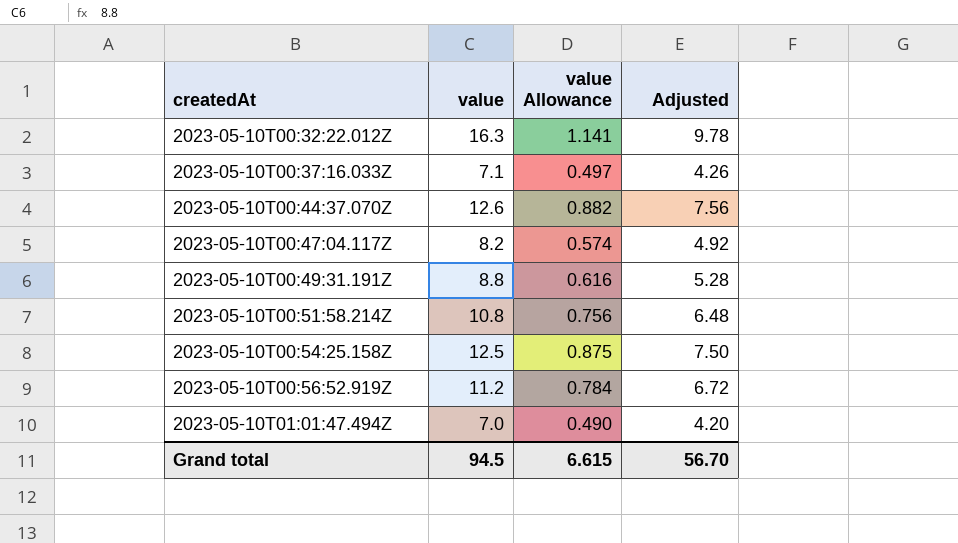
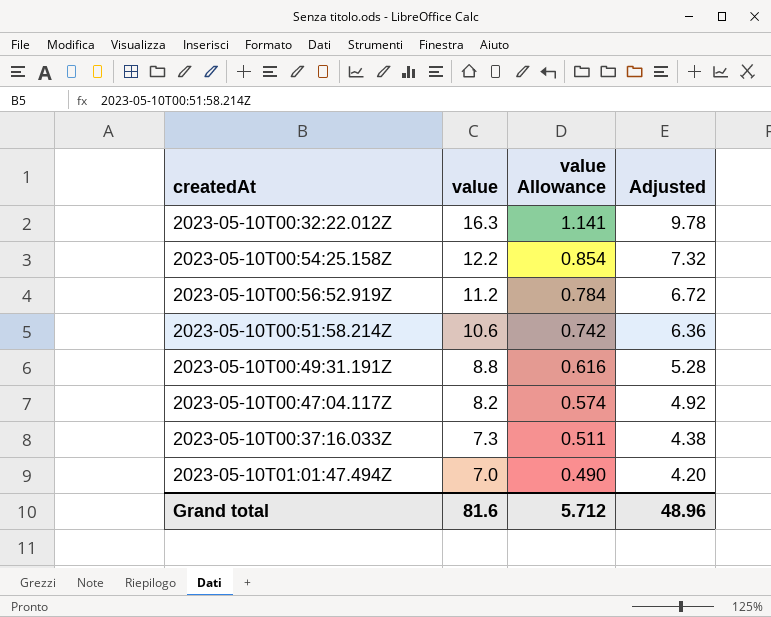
row order: createdAt ascending -> value descending
row 2023-05-10T00:44:37.070Z: 12.6 | 0.882 | 7.56 -> none
2023-05-10T00:54:25.158Z | value: 12.5 -> 12.2
2023-05-10T00:54:25.158Z | value Allowance: 0.875 -> 0.854
2023-05-10T00:54:25.158Z | Adjusted: 7.50 -> 7.32
2023-05-10T00:51:58.214Z | value: 10.8 -> 10.6
2023-05-10T00:51:58.214Z | value Allowance: 0.756 -> 0.742
2023-05-10T00:51:58.214Z | Adjusted: 6.48 -> 6.36
2023-05-10T00:37:16.033Z | value: 7.1 -> 7.3
2023-05-10T00:37:16.033Z | value Allowance: 0.497 -> 0.511
2023-05-10T00:37:16.033Z | Adjusted: 4.26 -> 4.38
Grand total | value: 94.5 -> 81.6
Grand total | value Allowance: 6.615 -> 5.712
Grand total | Adjusted: 56.70 -> 48.96

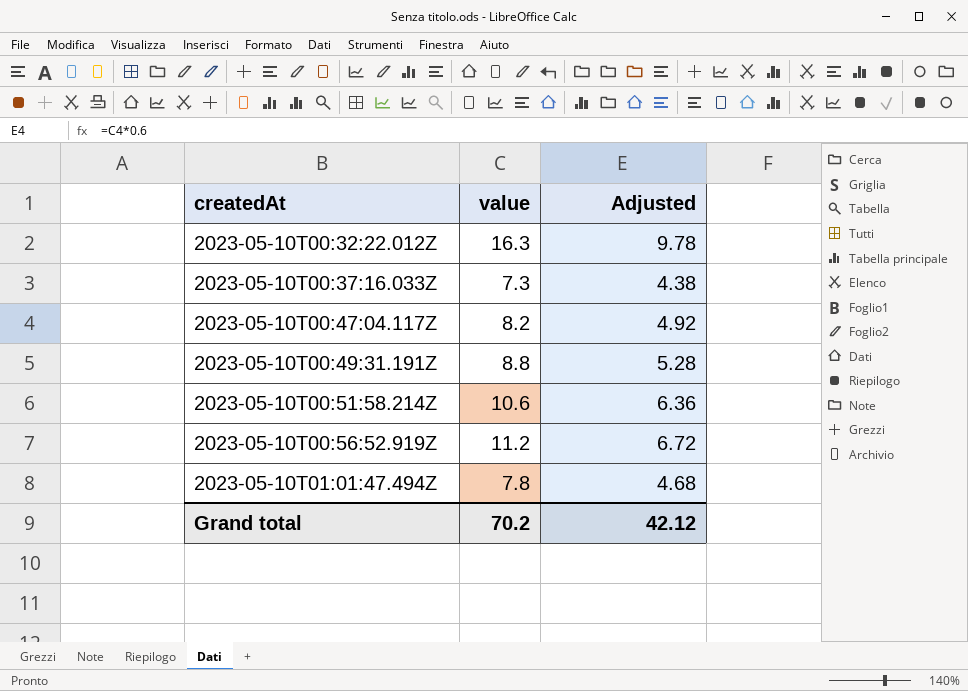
row order: value descending -> createdAt ascending
column value Allowance | formula: [value] * 0.07 -> none
row 2023-05-10T00:54:25.158Z: 12.2 | 0.854 | 7.32 -> none
2023-05-10T01:01:47.494Z | value: 7.0 -> 7.8
2023-05-10T01:01:47.494Z | Adjusted: 4.20 -> 4.68
Grand total | value: 81.6 -> 70.2
Grand total | Adjusted: 48.96 -> 42.12

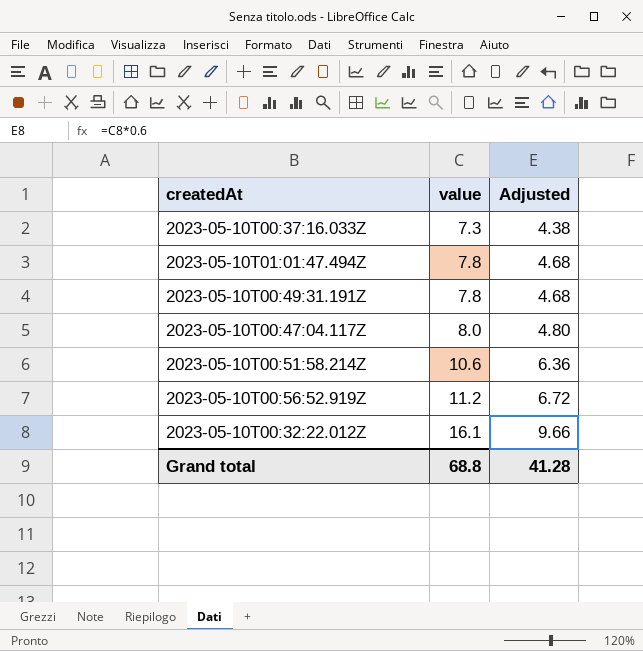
row order: createdAt ascending -> value ascending
2023-05-10T00:49:31.191Z | value: 8.8 -> 7.8
2023-05-10T00:49:31.191Z | Adjusted: 5.28 -> 4.68
2023-05-10T00:47:04.117Z | value: 8.2 -> 8.0
2023-05-10T00:47:04.117Z | Adjusted: 4.92 -> 4.80
2023-05-10T00:32:22.012Z | value: 16.3 -> 16.1
2023-05-10T00:32:22.012Z | Adjusted: 9.78 -> 9.66
Grand total | value: 70.2 -> 68.8
Grand total | Adjusted: 42.12 -> 41.28

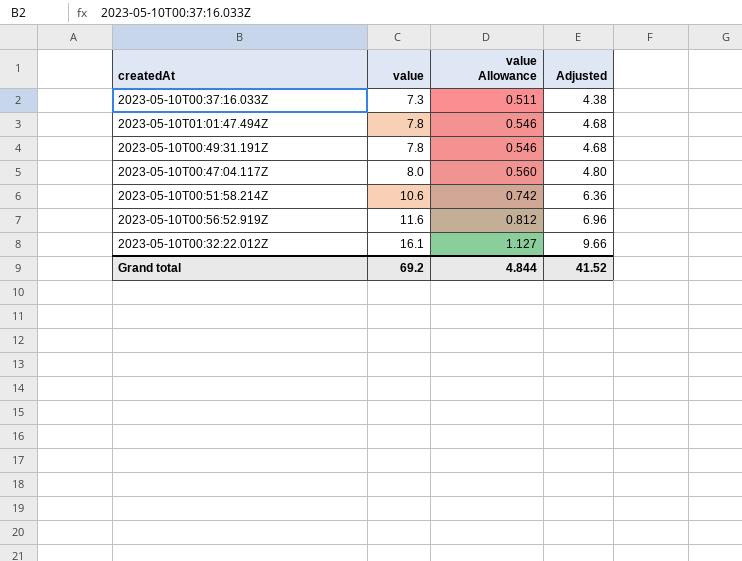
column value Allowance | formula: none -> [value] * 0.07
2023-05-10T00:56:52.919Z | value: 11.2 -> 11.6
2023-05-10T00:56:52.919Z | Adjusted: 6.72 -> 6.96
Grand total | value: 68.8 -> 69.2
Grand total | Adjusted: 41.28 -> 41.52

